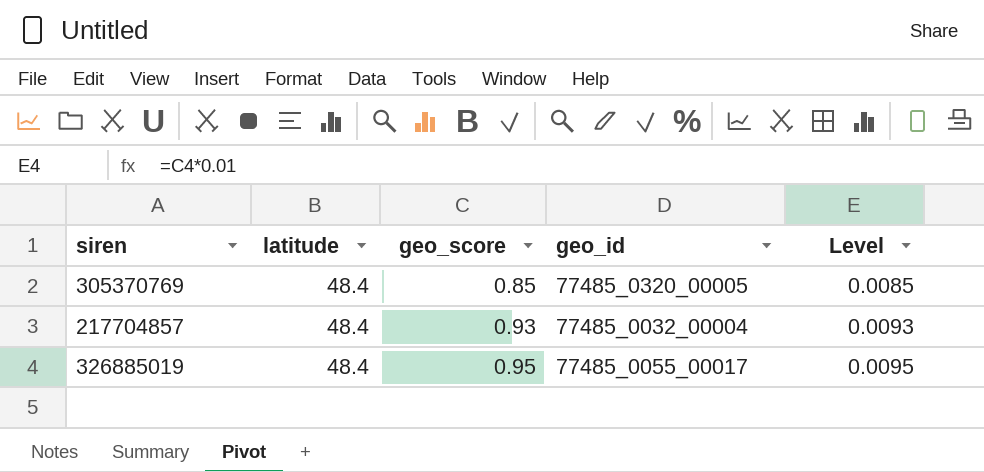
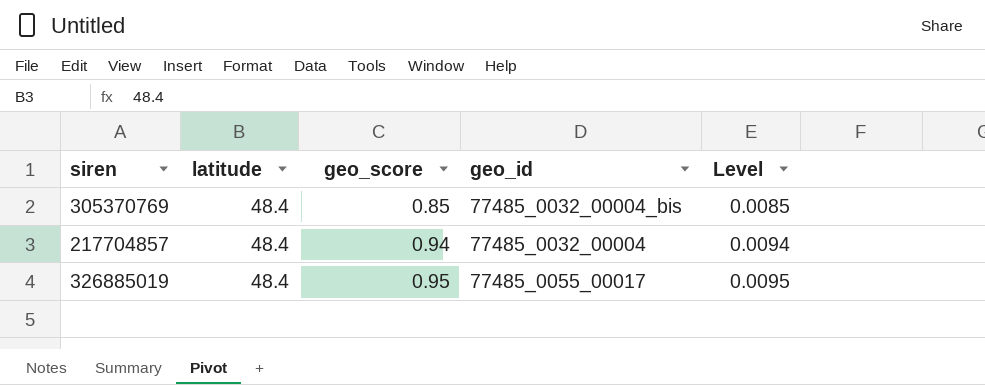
305370769 | geo_id: 77485_0320_00005 -> 77485_0032_00004_bis
217704857 | geo_score: 0.93 -> 0.94
217704857 | Level: 0.0093 -> 0.0094

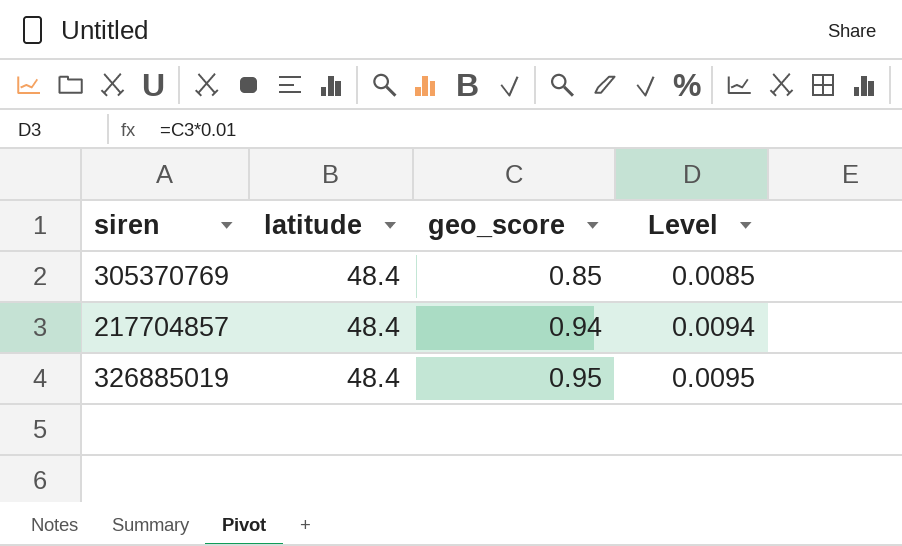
column geo_id | position: 4 -> none

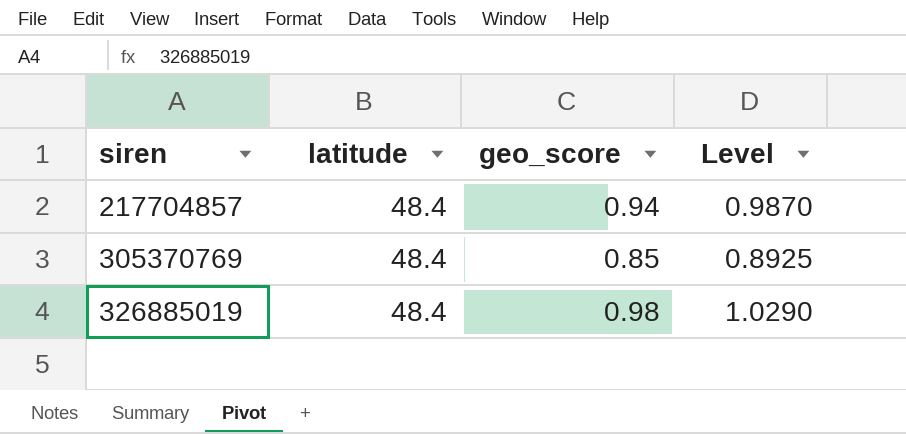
row order: geo_score ascending -> siren ascending
column Level | formula: [geo_score] * 0.01 -> [geo_score] * 1.05
326885019 | geo_score: 0.95 -> 0.98

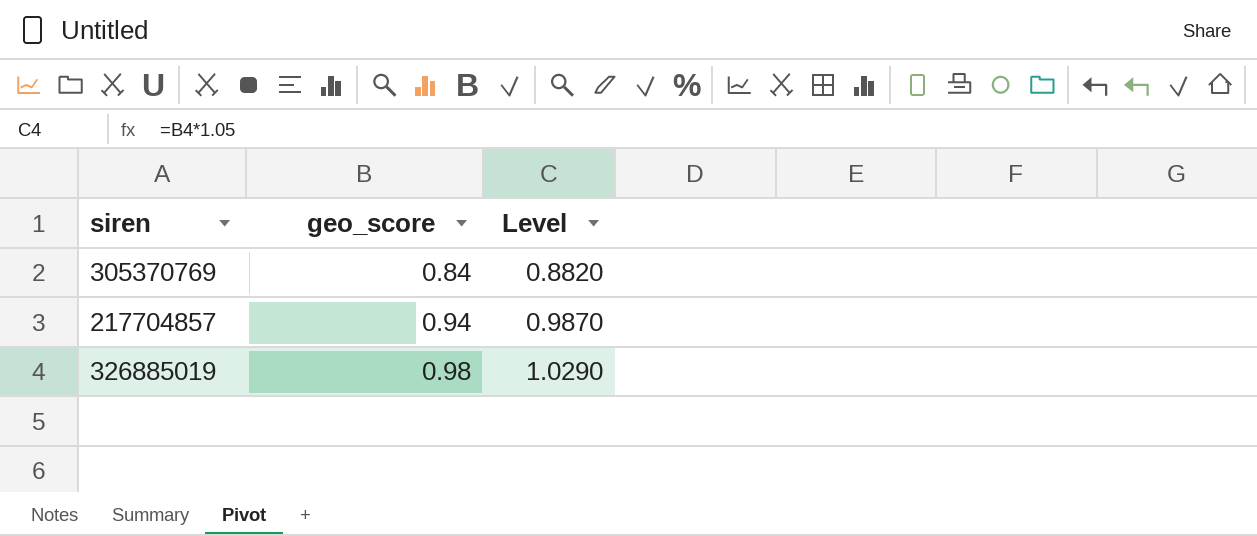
row order: siren ascending -> geo_score ascending
column latitude | position: 2 -> none
305370769 | geo_score: 0.85 -> 0.84
305370769 | Level: 0.8925 -> 0.8820

